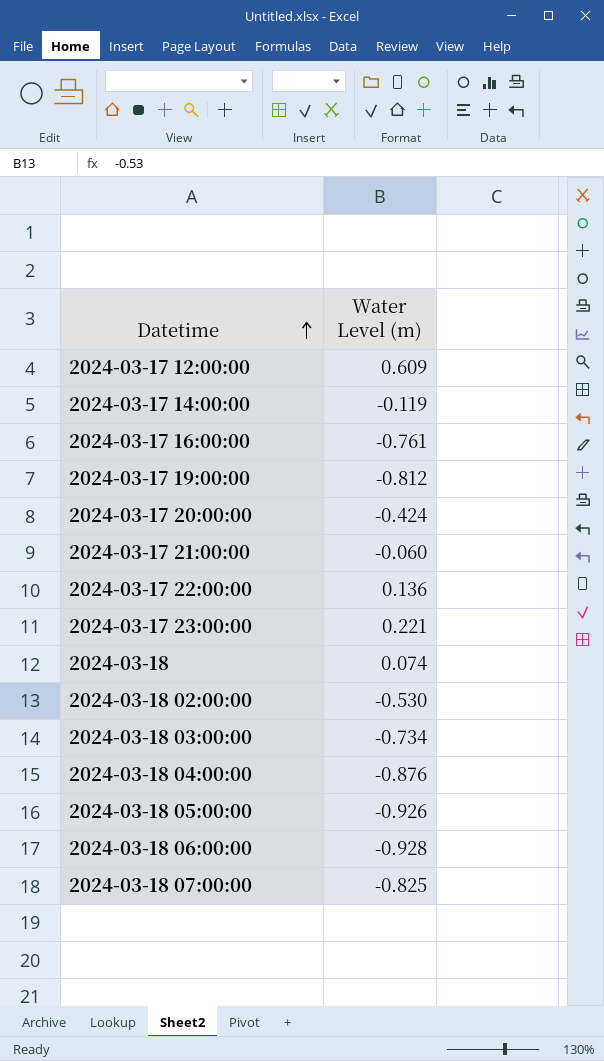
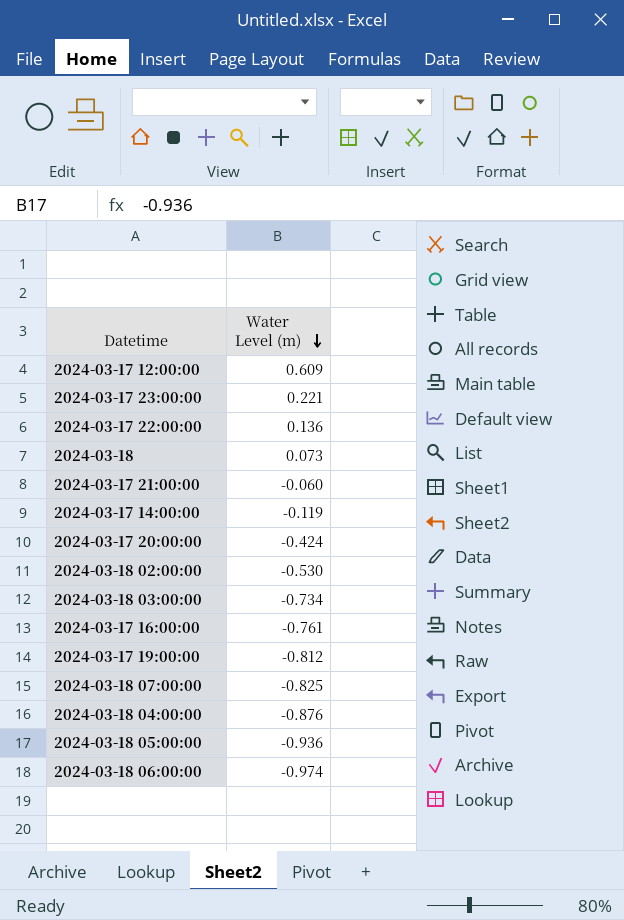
row order: Datetime ascending -> Water Level (m) descending
2024-03-18 | Water Level (m): 0.074 -> 0.073
2024-03-18 05:00:00 | Water Level (m): -0.926 -> -0.936
2024-03-18 06:00:00 | Water Level (m): -0.928 -> -0.974

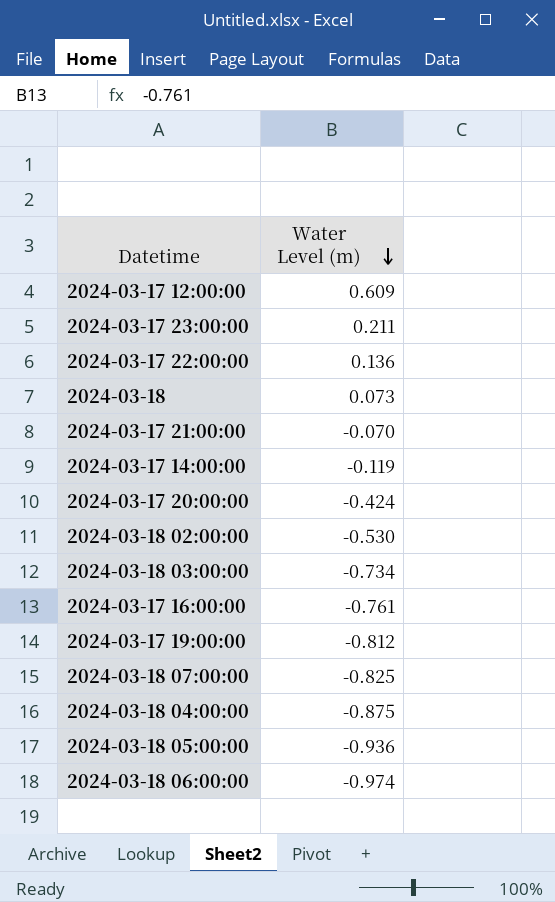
2024-03-17 23:00:00 | Water Level (m): 0.221 -> 0.211
2024-03-17 21:00:00 | Water Level (m): -0.060 -> -0.070
2024-03-18 04:00:00 | Water Level (m): -0.876 -> -0.875

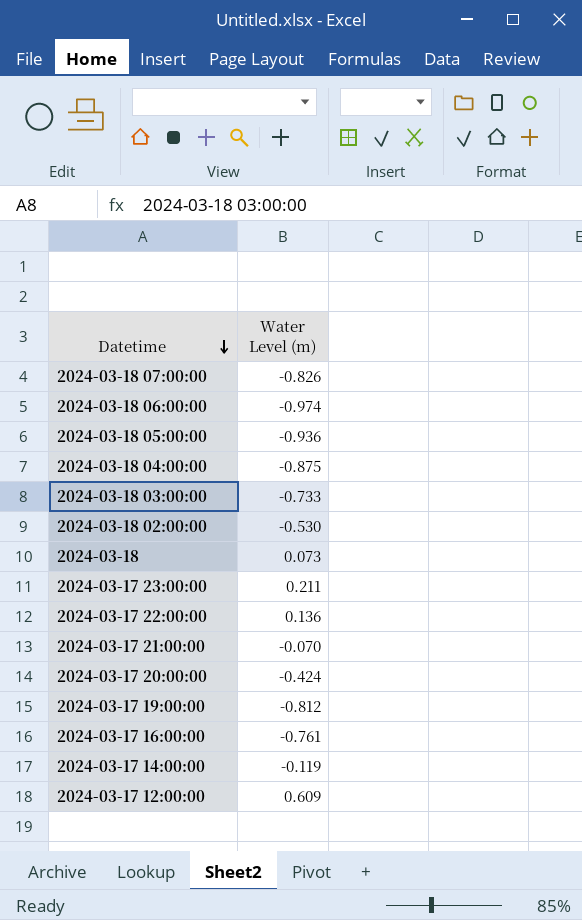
row order: Water Level (m) descending -> Datetime descending
2024-03-18 07:00:00 | Water Level (m): -0.825 -> -0.826
2024-03-18 03:00:00 | Water Level (m): -0.734 -> -0.733

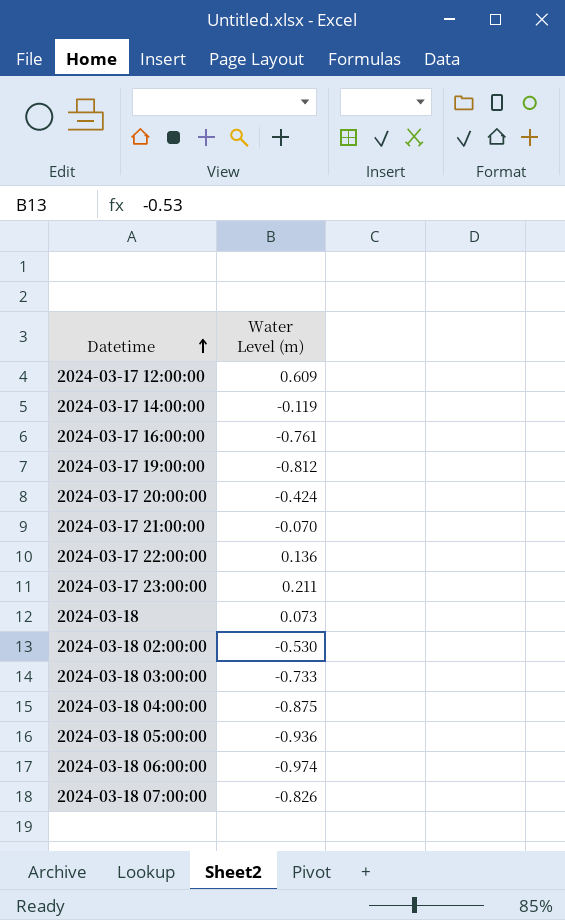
row order: Datetime descending -> Datetime ascending

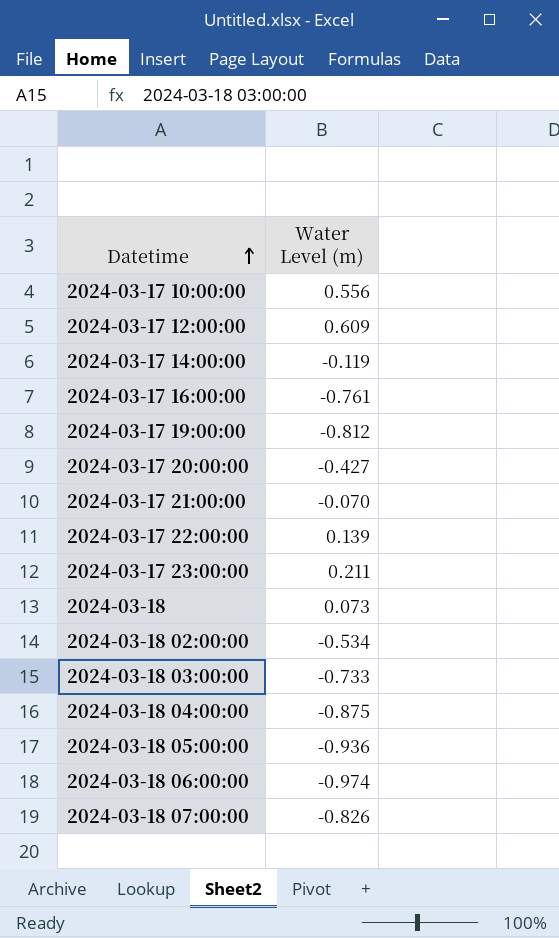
row 2024-03-17 10:00:00: none -> 0.556
2024-03-17 20:00:00 | Water Level (m): -0.424 -> -0.427
2024-03-17 22:00:00 | Water Level (m): 0.136 -> 0.139
2024-03-18 02:00:00 | Water Level (m): -0.530 -> -0.534

